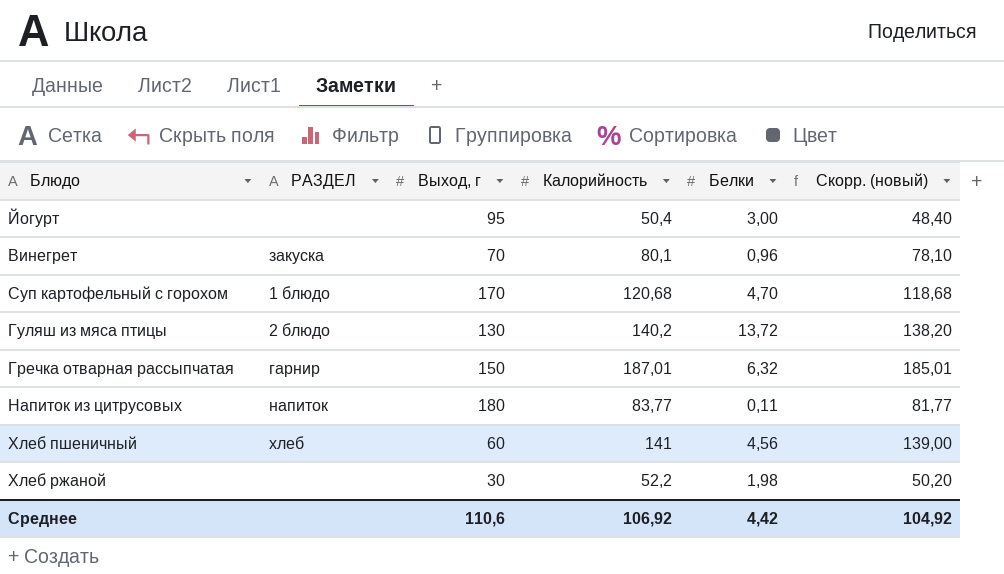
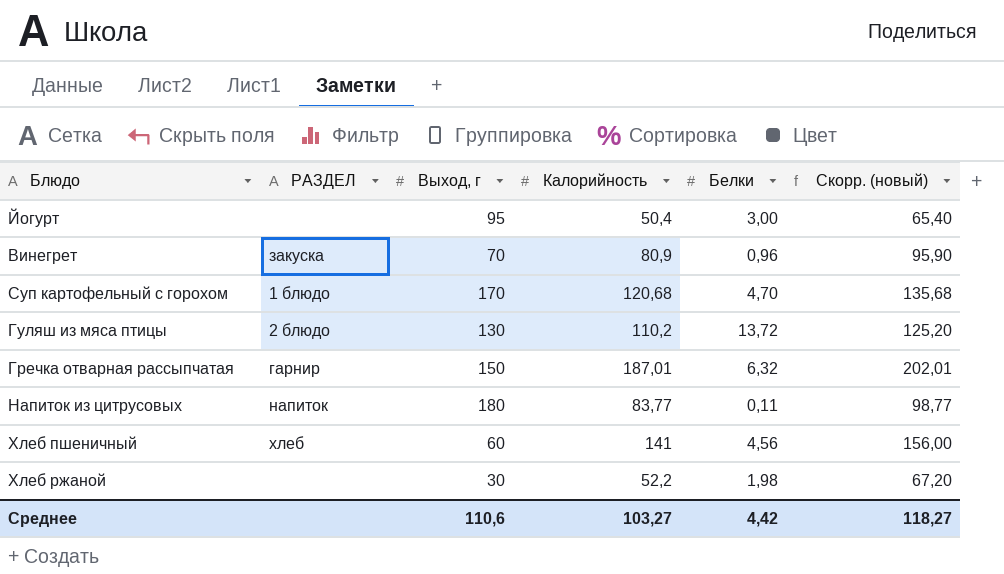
column Скорр. (новый) | formula: [Калорийность] - 2 -> [Калорийность] + 15
Винегрет | Калорийность: 80,1 -> 80,9
Гуляш из мяса птицы | Калорийность: 140,2 -> 110,2
Среднее | Калорийность: 106,92 -> 103,27
Среднее | Скорр. (новый): 104,92 -> 118,27

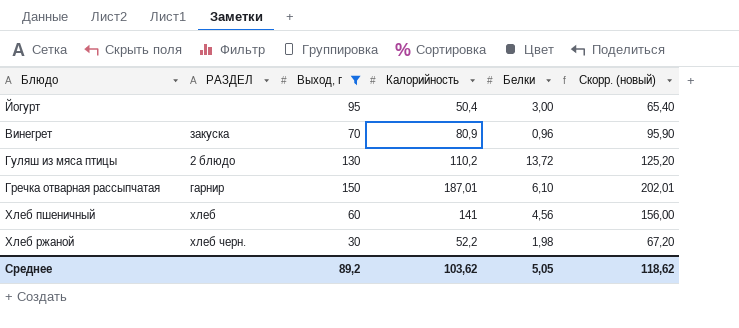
filter: none -> Выход, г <= 150
Гречка отварная рассыпчатая | Белки: 6,32 -> 6,10
Хлеб ржаной | РАЗДЕЛ: none -> хлеб черн.
Среднее | Выход, г: 110,6 -> 89,2
Среднее | Калорийность: 103,27 -> 103,62
Среднее | Белки: 4,42 -> 5,05
Среднее | Скорр. (новый): 118,27 -> 118,62

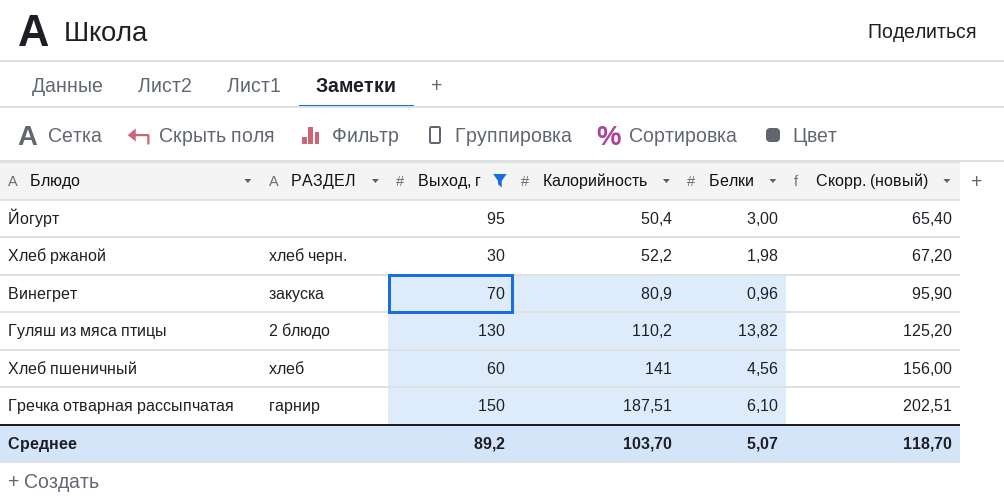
row order: none -> Калорийность ascending
Гуляш из мяса птицы | Белки: 13,72 -> 13,82
Гречка отварная рассыпчатая | Калорийность: 187,01 -> 187,51
Гречка отварная рассыпчатая | Скорр. (новый): 202,01 -> 202,51
Среднее | Калорийность: 103,62 -> 103,70
Среднее | Белки: 5,05 -> 5,07
Среднее | Скорр. (новый): 118,62 -> 118,70

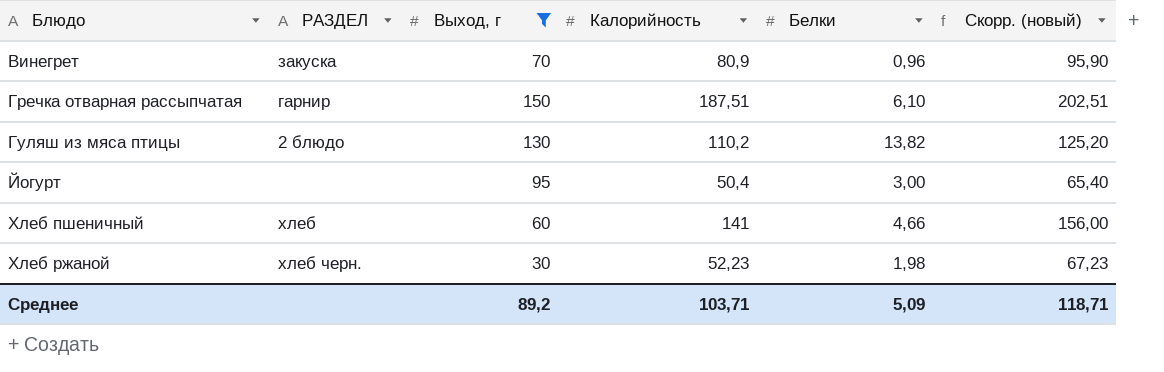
row order: Калорийность ascending -> Блюдо ascending
Хлеб пшеничный | Белки: 4,56 -> 4,66
Хлеб ржаной | Калорийность: 52,2 -> 52,23
Хлеб ржаной | Скорр. (новый): 67,20 -> 67,23
Среднее | Калорийность: 103,70 -> 103,71
Среднее | Белки: 5,07 -> 5,09
Среднее | Скорр. (новый): 118,70 -> 118,71

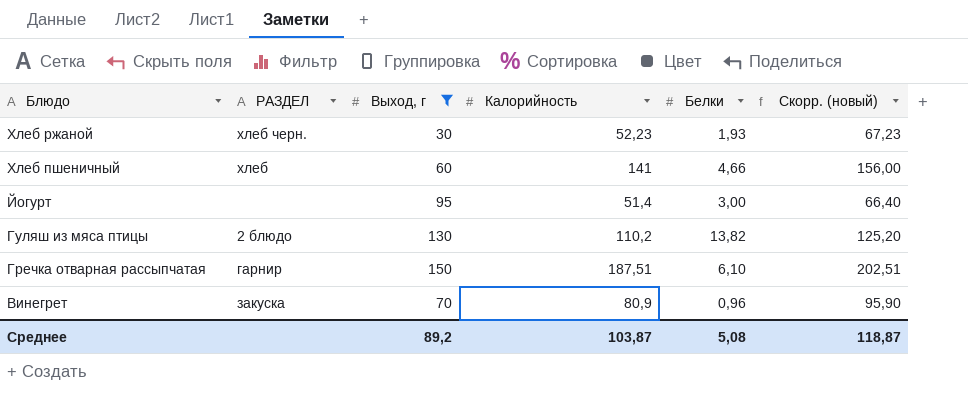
row order: Блюдо ascending -> Блюдо descending
Хлеб ржаной | Белки: 1,98 -> 1,93
Йогурт | Калорийность: 50,4 -> 51,4
Йогурт | Скорр. (новый): 65,40 -> 66,40
Среднее | Калорийность: 103,71 -> 103,87
Среднее | Белки: 5,09 -> 5,08
Среднее | Скорр. (новый): 118,71 -> 118,87

